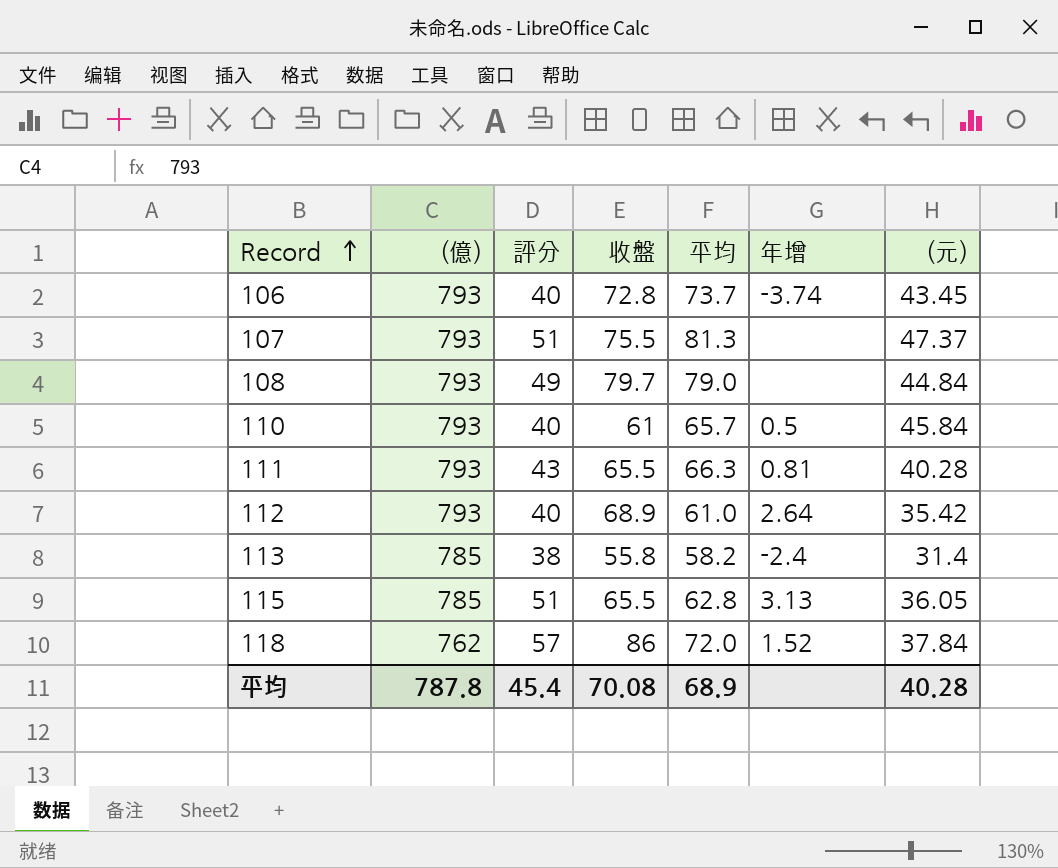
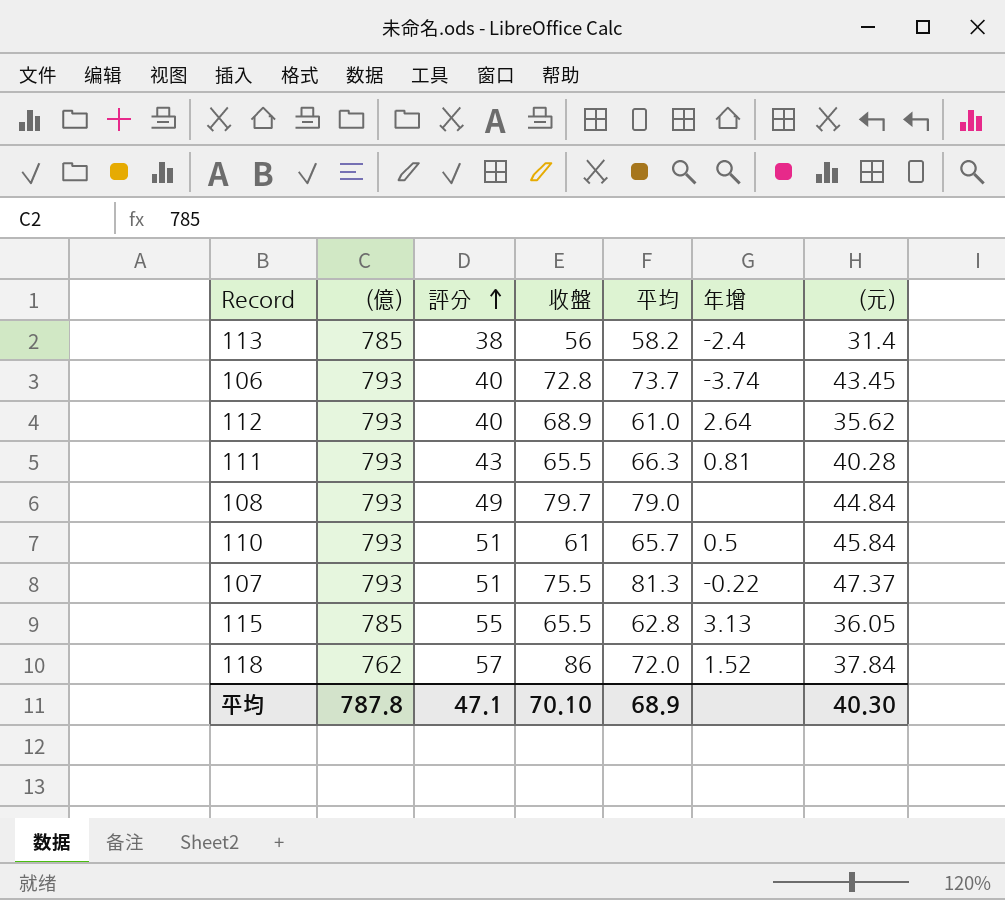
row order: Record ascending -> 評分 ascending
113 | 收盤: 55.8 -> 56
112 | (元): 35.42 -> 35.62
110 | 評分: 40 -> 51
107 | 年增: none -> -0.22
115 | 評分: 51 -> 55
平均 | 評分: 45.4 -> 47.1
平均 | 收盤: 70.08 -> 70.10
平均 | (元): 40.28 -> 40.30

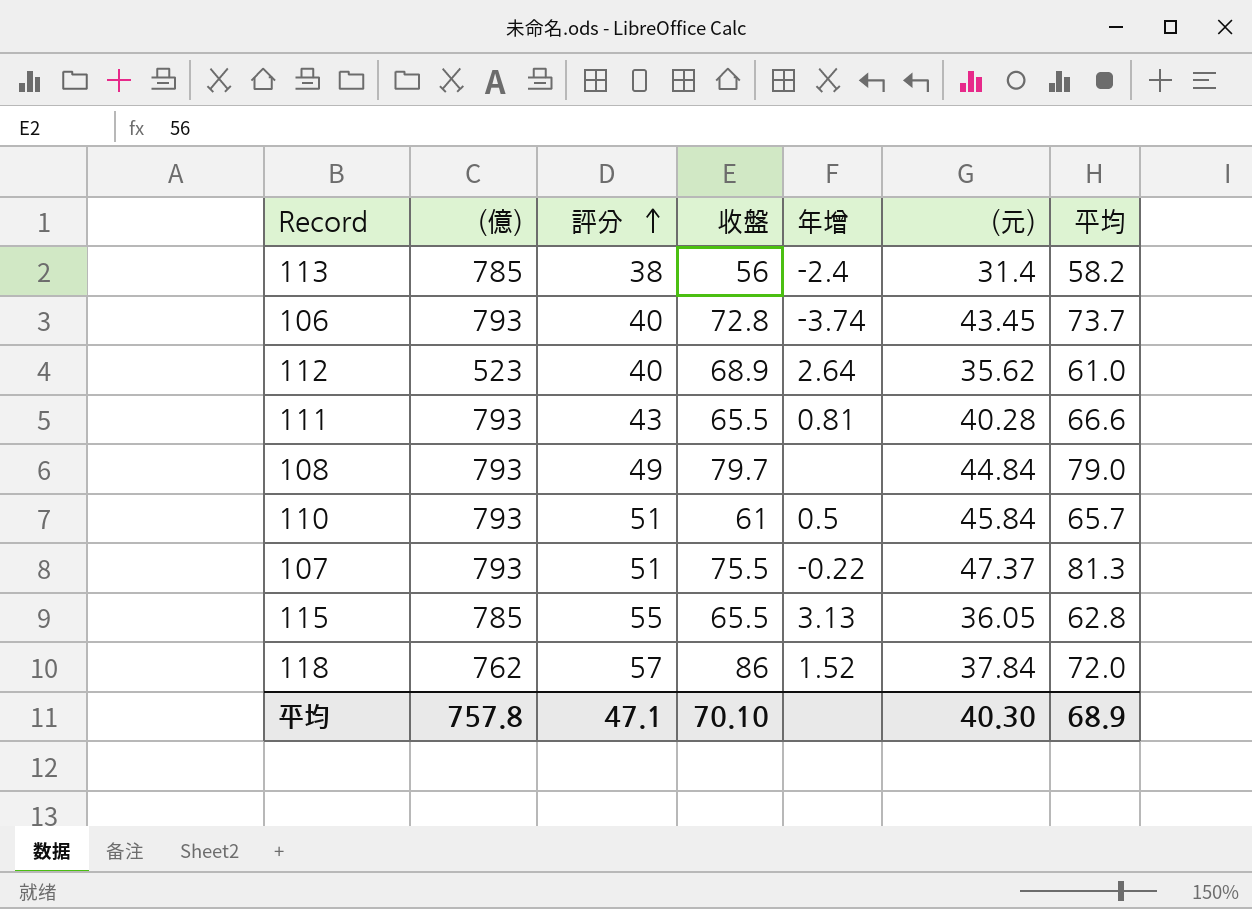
column 平均 | position: 5 -> 7
112 | (億): 793 -> 523
111 | 平均: 66.3 -> 66.6
平均 | (億): 787.8 -> 757.8

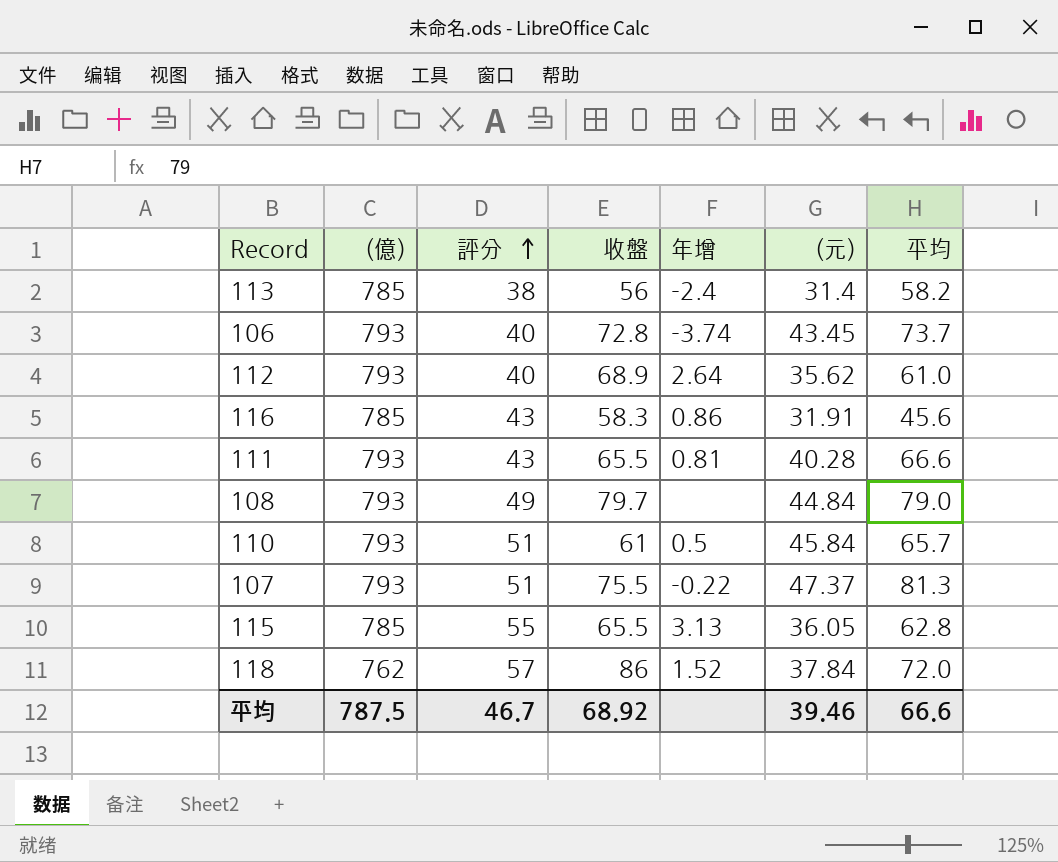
112 | (億): 523 -> 793
row 116: none -> 785 | 43 | 58.3 | 0.86 | 31.91 | 45.6
平均 | (億): 757.8 -> 787.5
平均 | 評分: 47.1 -> 46.7
平均 | 收盤: 70.10 -> 68.92
平均 | (元): 40.30 -> 39.46
平均 | 平均: 68.9 -> 66.6

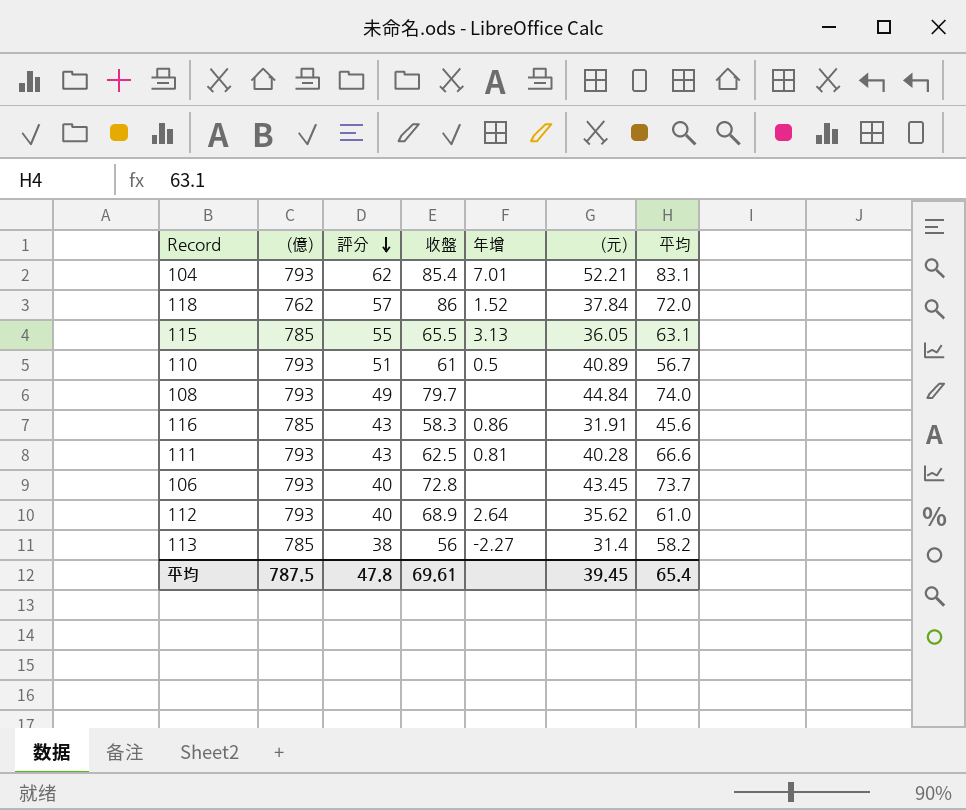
row order: 評分 ascending -> 評分 descending
row 107: 793 | 51 | 75.5 | -0.22 | 47.37 | 81.3 -> none
row 104: none -> 793 | 62 | 85.4 | 7.01 | 52.21 | 83.1
115 | 平均: 62.8 -> 63.1
110 | (元): 45.84 -> 40.89
110 | 平均: 65.7 -> 56.7
108 | 平均: 79.0 -> 74.0
111 | 收盤: 65.5 -> 62.5
106 | 年增: -3.74 -> none
113 | 年增: -2.4 -> -2.27
平均 | 評分: 46.7 -> 47.8
平均 | 收盤: 68.92 -> 69.61
平均 | (元): 39.46 -> 39.45
平均 | 平均: 66.6 -> 65.4

